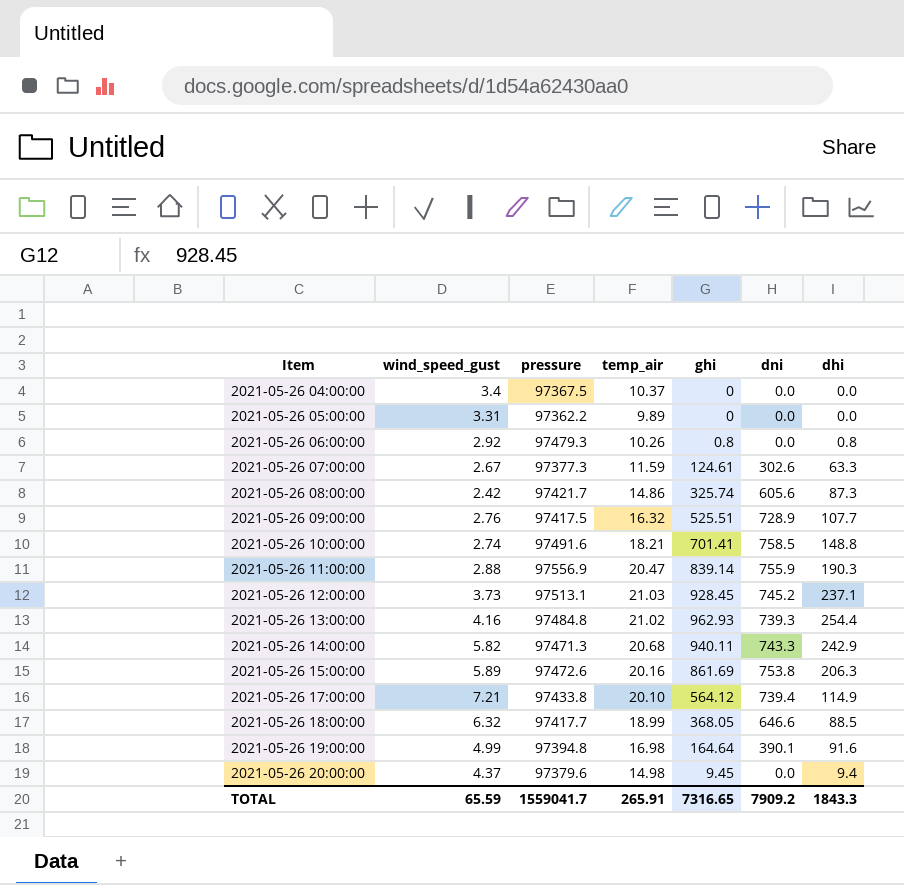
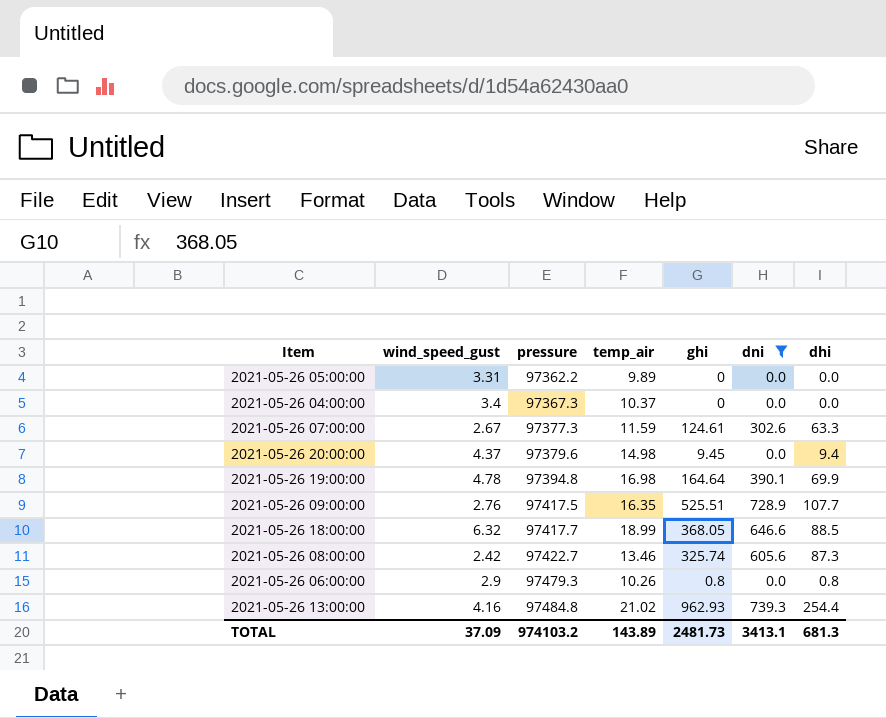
filter: none -> dni <= 739.3
row order: Item ascending -> pressure ascending
2021-05-26 04:00:00 | pressure: 97367.5 -> 97367.3
2021-05-26 19:00:00 | wind_speed_gust: 4.99 -> 4.78
2021-05-26 19:00:00 | dhi: 91.6 -> 69.9
2021-05-26 09:00:00 | temp_air: 16.32 -> 16.35
2021-05-26 08:00:00 | pressure: 97421.7 -> 97422.7
2021-05-26 08:00:00 | temp_air: 14.86 -> 13.46
2021-05-26 06:00:00 | wind_speed_gust: 2.92 -> 2.9
TOTAL | wind_speed_gust: 65.59 -> 37.09
TOTAL | pressure: 1559041.7 -> 974103.2
TOTAL | temp_air: 265.91 -> 143.89
TOTAL | ghi: 7316.65 -> 2481.73
TOTAL | dni: 7909.2 -> 3413.1
TOTAL | dhi: 1843.3 -> 681.3

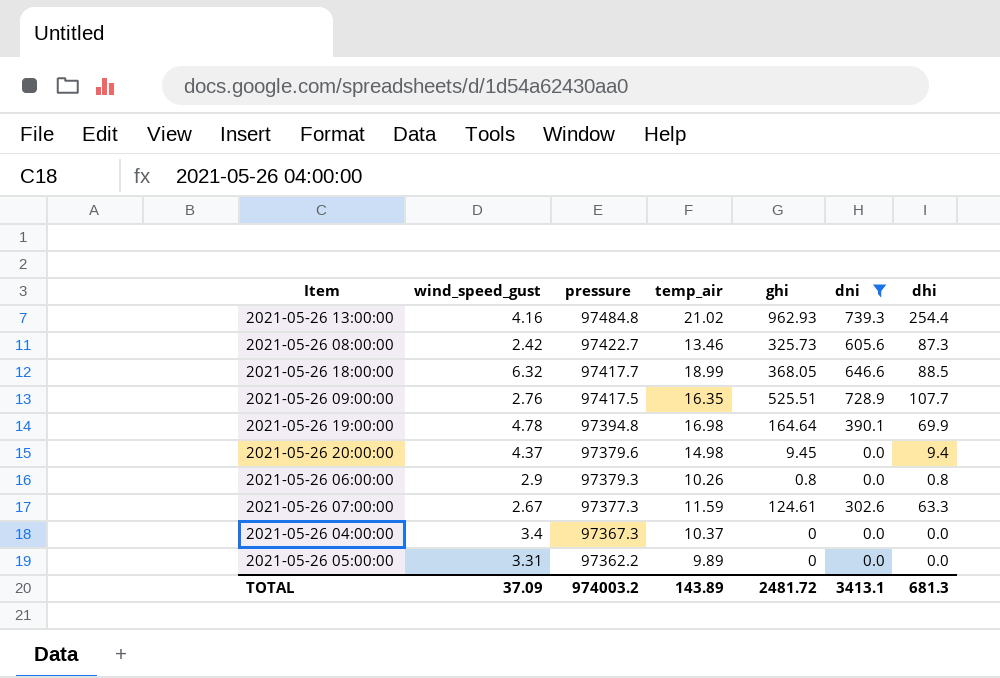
row order: pressure ascending -> pressure descending
2021-05-26 08:00:00 | ghi: 325.74 -> 325.73
2021-05-26 06:00:00 | pressure: 97479.3 -> 97379.3
TOTAL | pressure: 974103.2 -> 974003.2
TOTAL | ghi: 2481.73 -> 2481.72

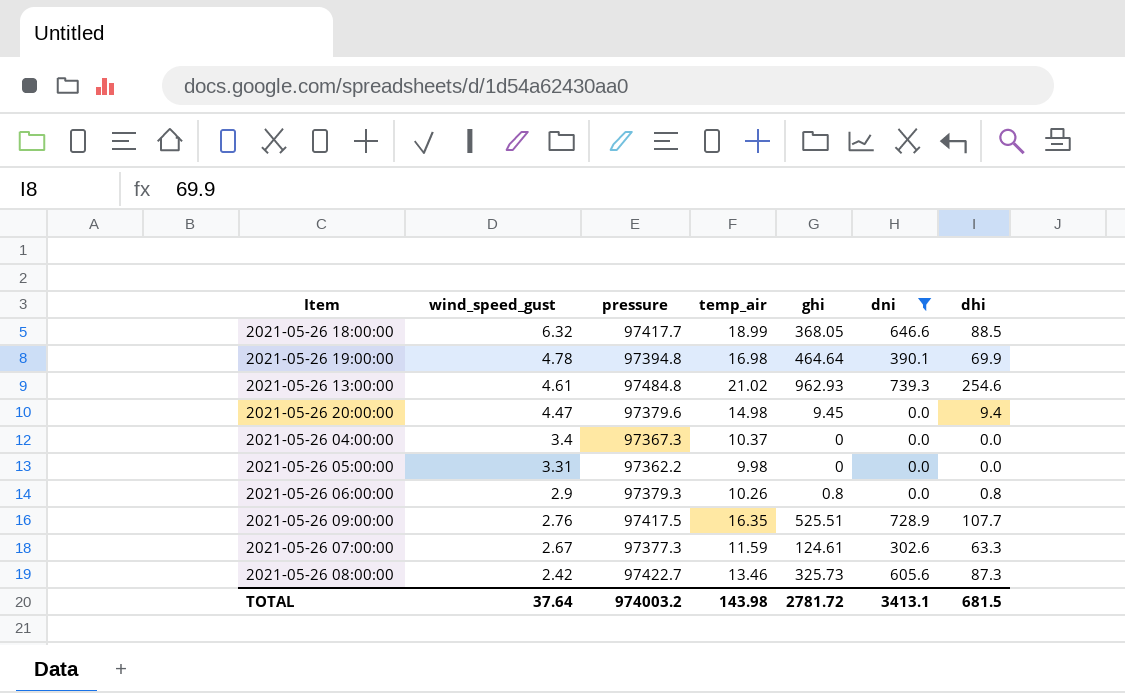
row order: pressure descending -> wind_speed_gust descending
2021-05-26 19:00:00 | ghi: 164.64 -> 464.64
2021-05-26 13:00:00 | wind_speed_gust: 4.16 -> 4.61
2021-05-26 13:00:00 | dhi: 254.4 -> 254.6
2021-05-26 20:00:00 | wind_speed_gust: 4.37 -> 4.47
2021-05-26 05:00:00 | temp_air: 9.89 -> 9.98
TOTAL | wind_speed_gust: 37.09 -> 37.64
TOTAL | temp_air: 143.89 -> 143.98
TOTAL | ghi: 2481.72 -> 2781.72
TOTAL | dhi: 681.3 -> 681.5

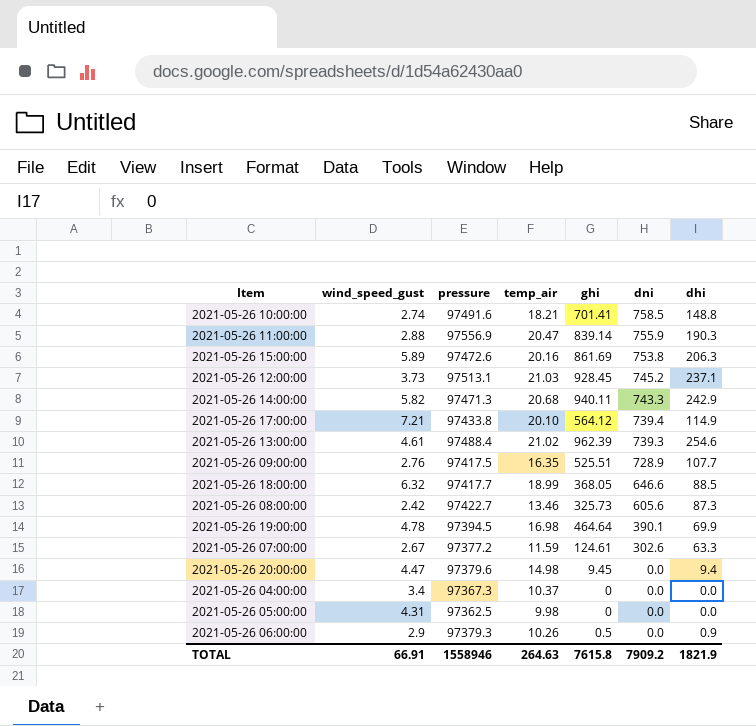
filter: dni <= 739.3 -> none
row order: wind_speed_gust descending -> dni descending
2021-05-26 13:00:00 | pressure: 97484.8 -> 97488.4
2021-05-26 13:00:00 | ghi: 962.93 -> 962.39
2021-05-26 19:00:00 | pressure: 97394.8 -> 97394.5
2021-05-26 07:00:00 | pressure: 97377.3 -> 97377.2
2021-05-26 05:00:00 | wind_speed_gust: 3.31 -> 4.31
2021-05-26 05:00:00 | pressure: 97362.2 -> 97362.5
2021-05-26 06:00:00 | ghi: 0.8 -> 0.5
2021-05-26 06:00:00 | dhi: 0.8 -> 0.9
TOTAL | wind_speed_gust: 37.64 -> 66.91
TOTAL | pressure: 974003.2 -> 1558946
TOTAL | temp_air: 143.98 -> 264.63
TOTAL | ghi: 2781.72 -> 7615.8
TOTAL | dni: 3413.1 -> 7909.2
TOTAL | dhi: 681.5 -> 1821.9

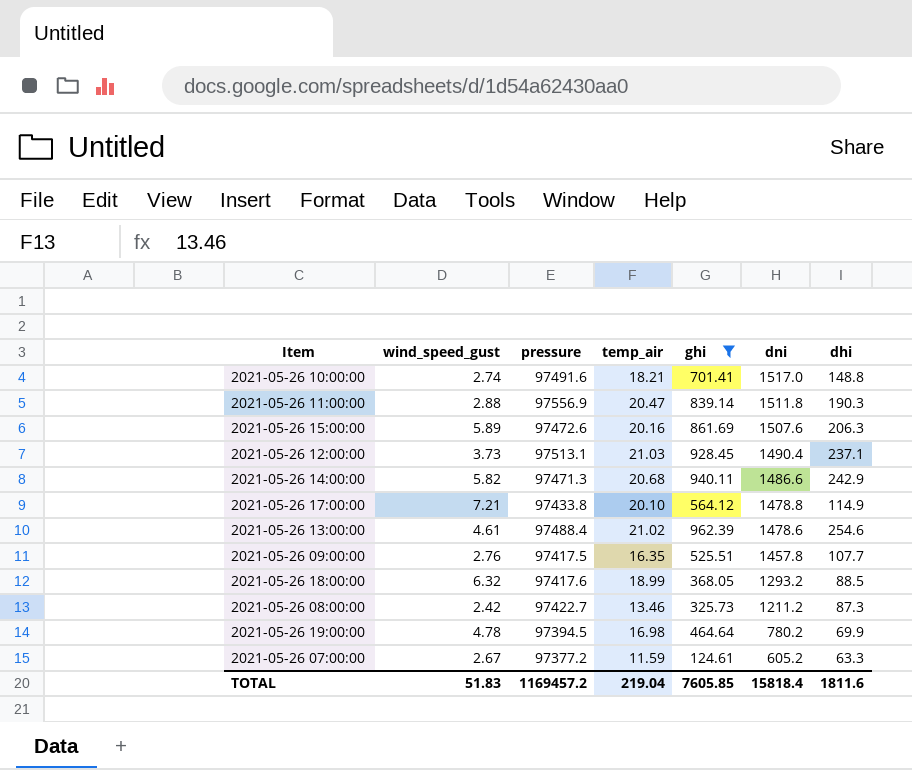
filter: none -> ghi >= 124.61
2021-05-26 10:00:00 | dni: 758.5 -> 1517.0
2021-05-26 11:00:00 | dni: 755.9 -> 1511.8
2021-05-26 15:00:00 | dni: 753.8 -> 1507.6
2021-05-26 12:00:00 | dni: 745.2 -> 1490.4
2021-05-26 14:00:00 | dni: 743.3 -> 1486.6
2021-05-26 17:00:00 | dni: 739.4 -> 1478.8
2021-05-26 13:00:00 | dni: 739.3 -> 1478.6
2021-05-26 09:00:00 | dni: 728.9 -> 1457.8
2021-05-26 18:00:00 | pressure: 97417.7 -> 97417.6
2021-05-26 18:00:00 | dni: 646.6 -> 1293.2
2021-05-26 08:00:00 | dni: 605.6 -> 1211.2
2021-05-26 19:00:00 | dni: 390.1 -> 780.2
2021-05-26 07:00:00 | dni: 302.6 -> 605.2
TOTAL | wind_speed_gust: 66.91 -> 51.83
TOTAL | pressure: 1558946 -> 1169457.2
TOTAL | temp_air: 264.63 -> 219.04
TOTAL | ghi: 7615.8 -> 7605.85
TOTAL | dni: 7909.2 -> 15818.4
TOTAL | dhi: 1821.9 -> 1811.6

